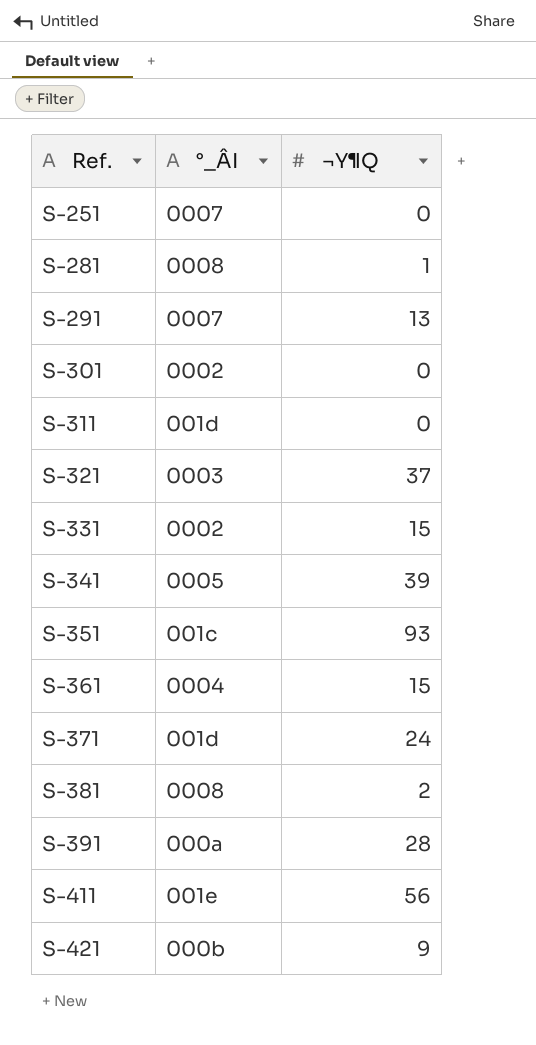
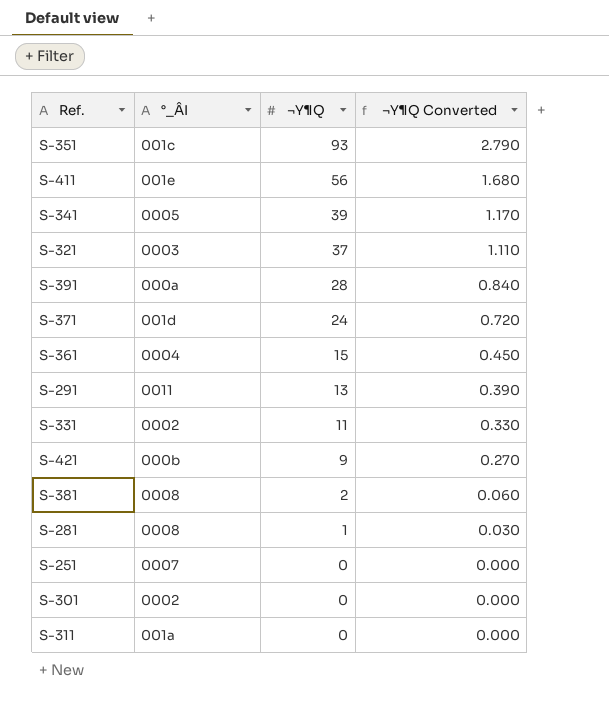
row order: Ref. ascending -> ¬Y¶Q descending
column ¬Y¶Q Converted | formula: none -> [¬Y¶Q] * 0.03
S-291 | °_ÂI: 0007 -> 0011
S-331 | ¬Y¶Q: 15 -> 11
S-311 | °_ÂI: 001d -> 001a

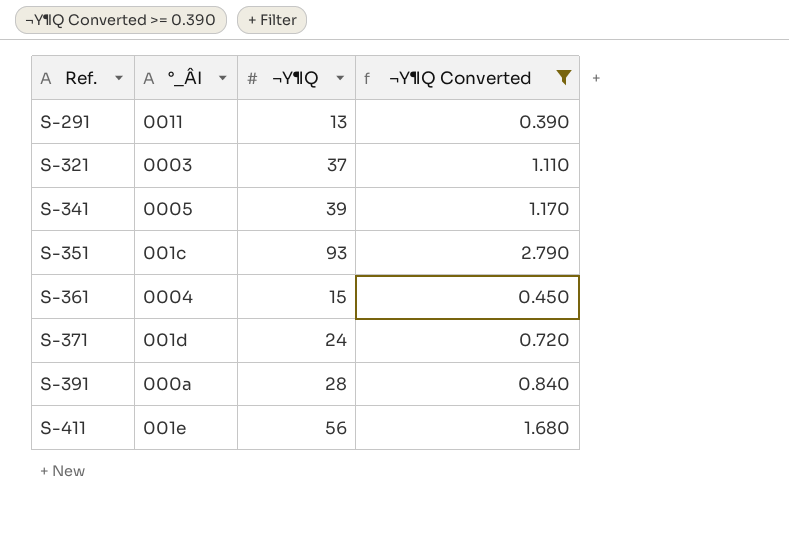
filter: none -> ¬Y¶Q Converted >= 0.390
row order: ¬Y¶Q descending -> Ref. ascending

